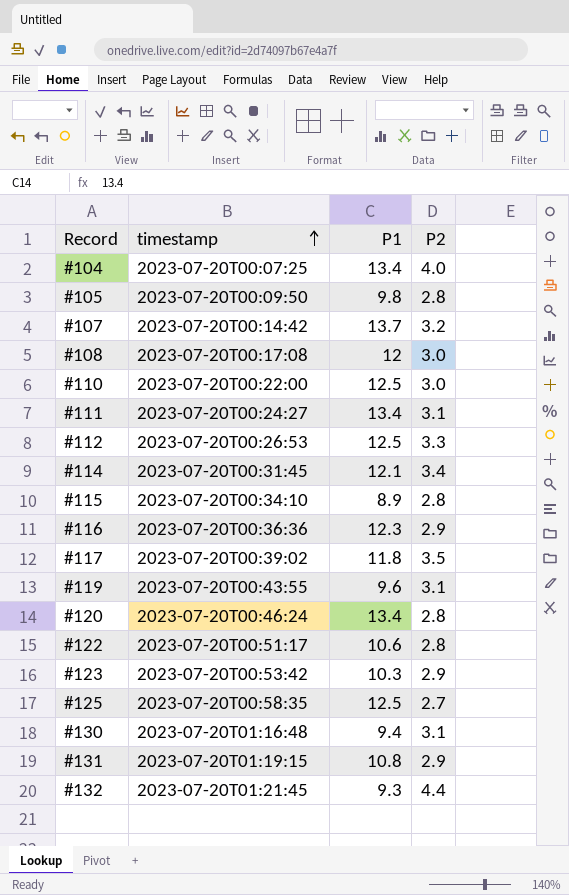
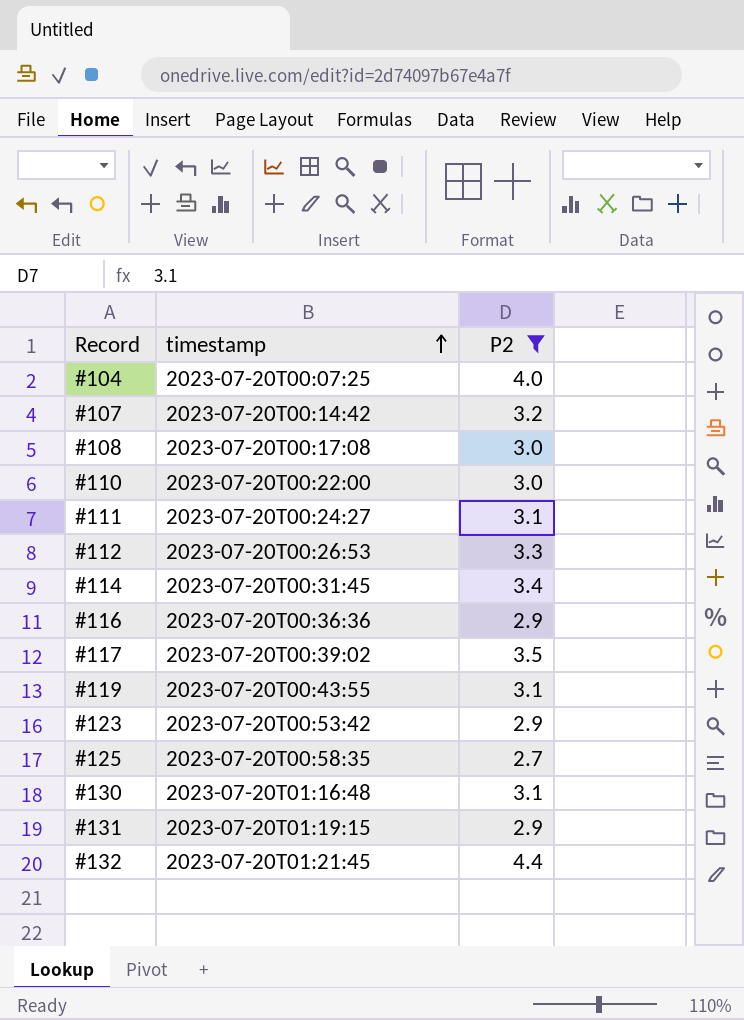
filter: none -> P2 != 2.8
column P1 | position: 3 -> none

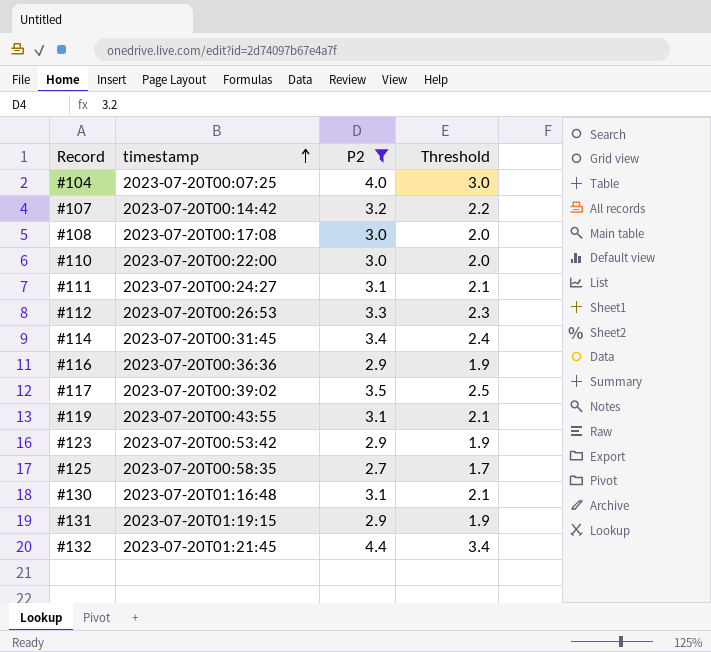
column Threshold | formula: none -> [P2] - 1

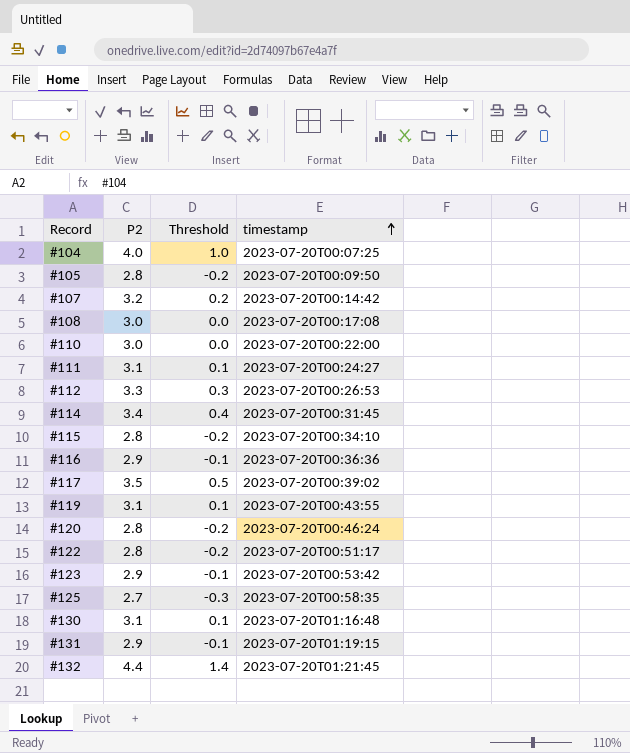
filter: P2 != 2.8 -> none
column Threshold | formula: [P2] - 1 -> [P2] - 3
column timestamp | position: 2 -> 4

